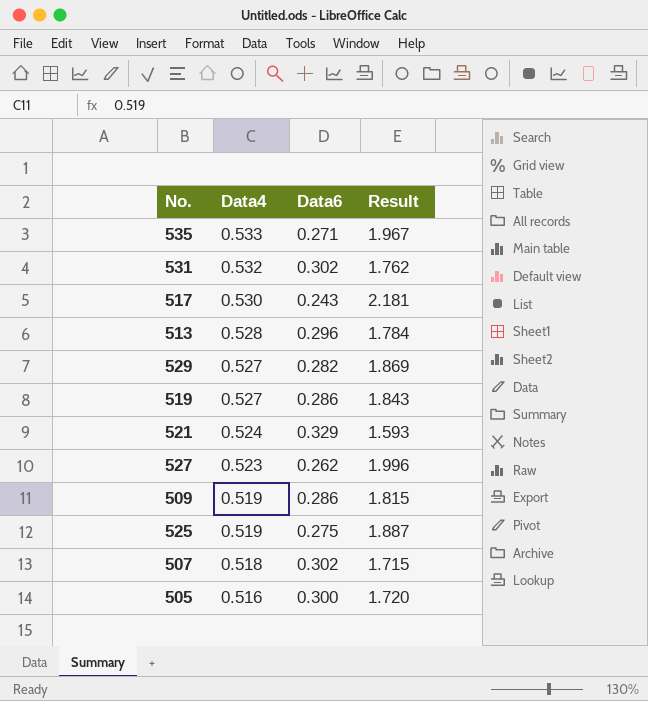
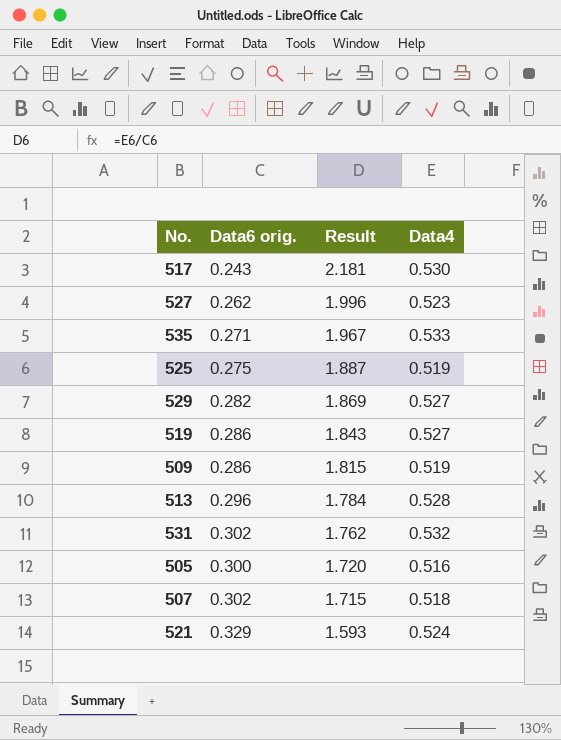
row order: Data4 descending -> Result descending
column name: Data6 -> Data6 orig.
column Data4 | position: 2 -> 4

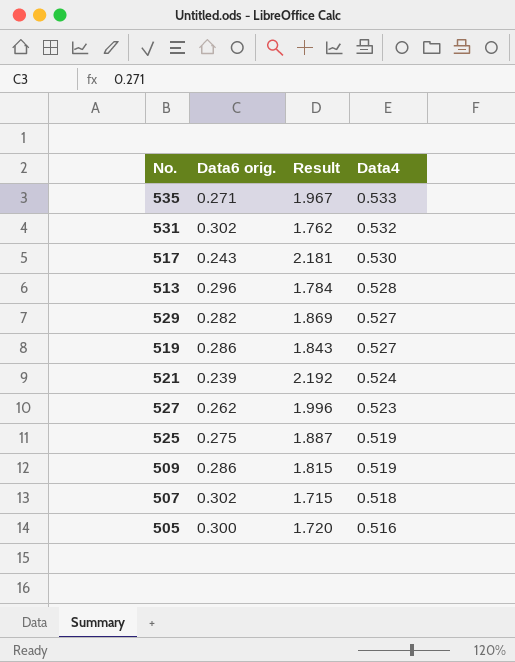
row order: Result descending -> Data4 descending
521 | Data6 orig.: 0.329 -> 0.239
521 | Result: 1.593 -> 2.192

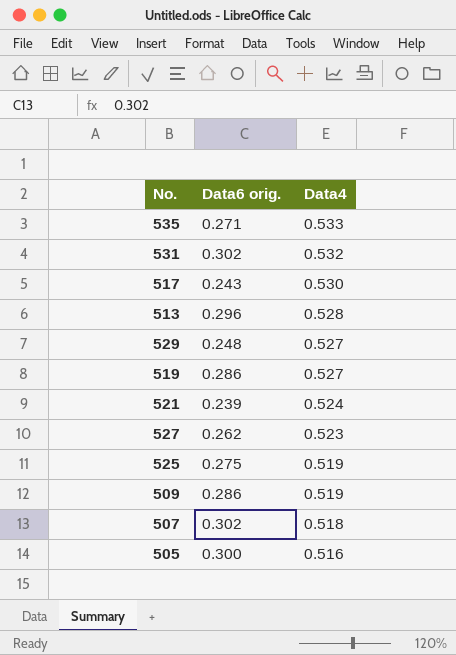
column Result | formula: [Data4] / [Data6 orig.] -> none
529 | Data6 orig.: 0.282 -> 0.248

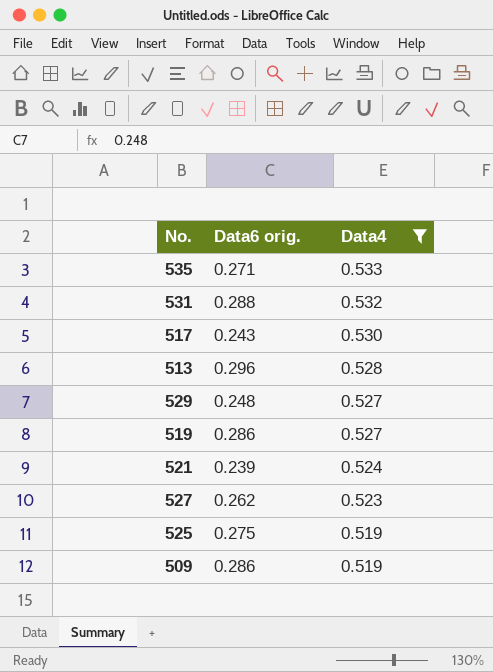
filter: none -> Data4 >= 0.519
531 | Data6 orig.: 0.302 -> 0.288

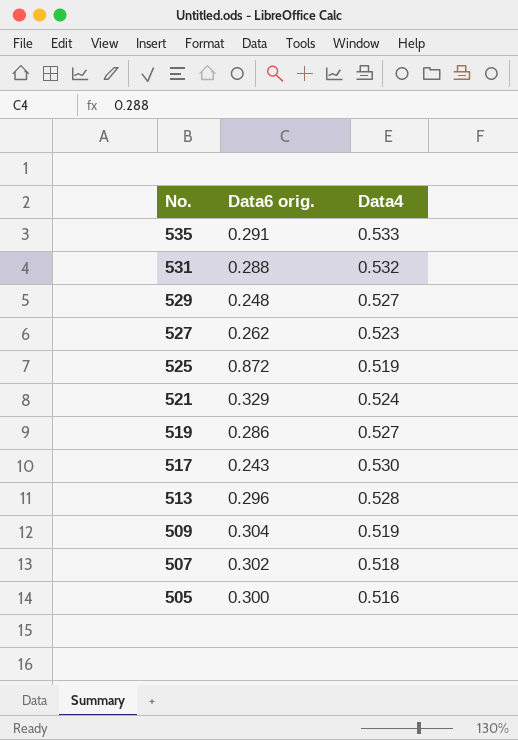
filter: Data4 >= 0.519 -> none
row order: Data4 descending -> No. descending
535 | Data6 orig.: 0.271 -> 0.291
525 | Data6 orig.: 0.275 -> 0.872
521 | Data6 orig.: 0.239 -> 0.329
509 | Data6 orig.: 0.286 -> 0.304

